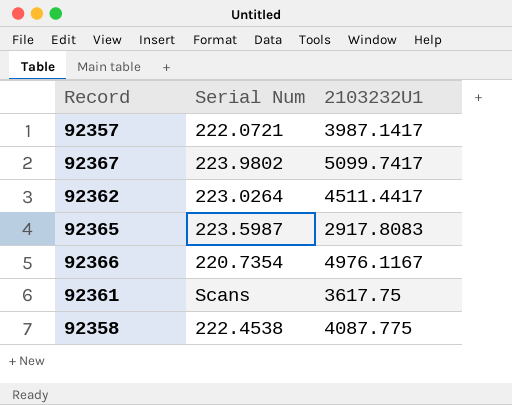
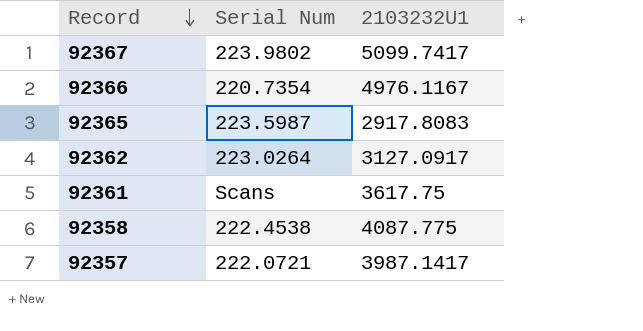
row order: none -> Record descending
92362 | 2103232U1: 4511.4417 -> 3127.0917

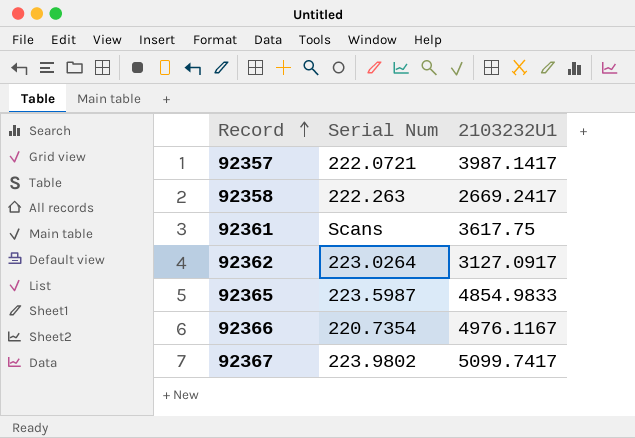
row order: Record descending -> Record ascending
92358 | Serial Num: 222.4538 -> 222.263
92358 | 2103232U1: 4087.775 -> 2669.2417
92365 | 2103232U1: 2917.8083 -> 4854.9833

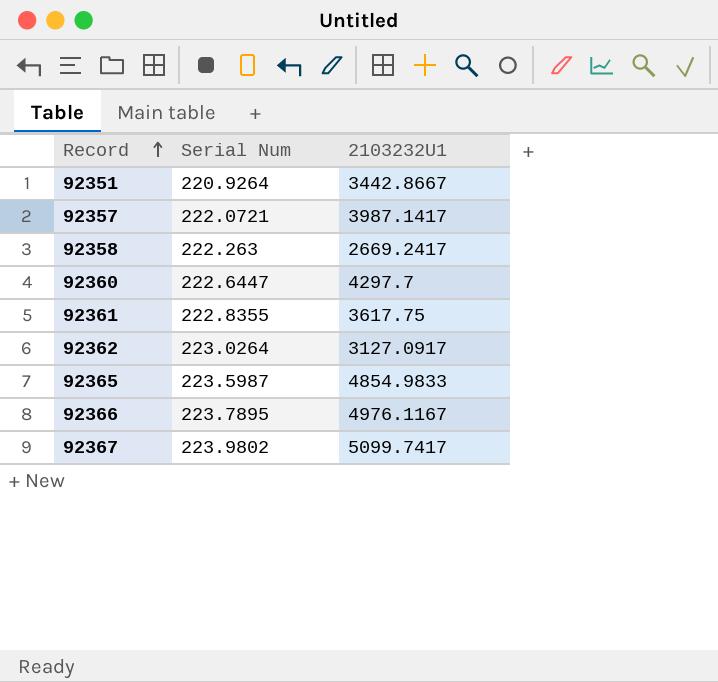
row 92351: none -> 220.9264 | 3442.8667
row 92360: none -> 222.6447 | 4297.7
92361 | Serial Num: Scans -> 222.8355
92366 | Serial Num: 220.7354 -> 223.7895

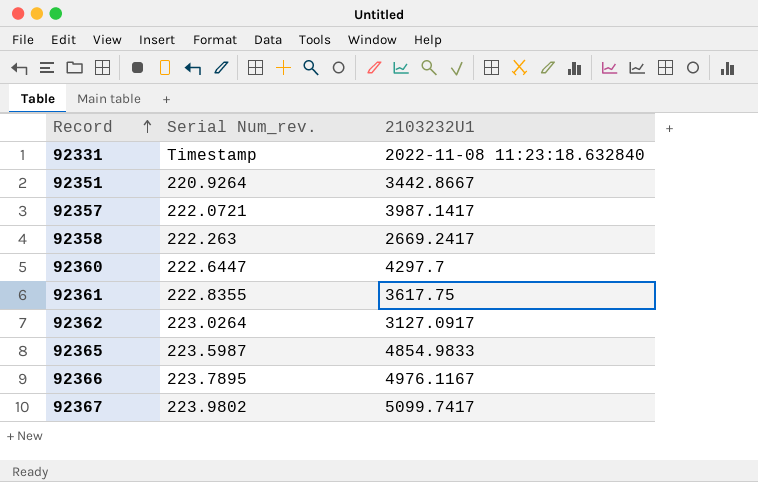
column name: Serial Num -> Serial Num_rev.
row 92331: none -> Timestamp | 2022-11-08 11:23:18.632840

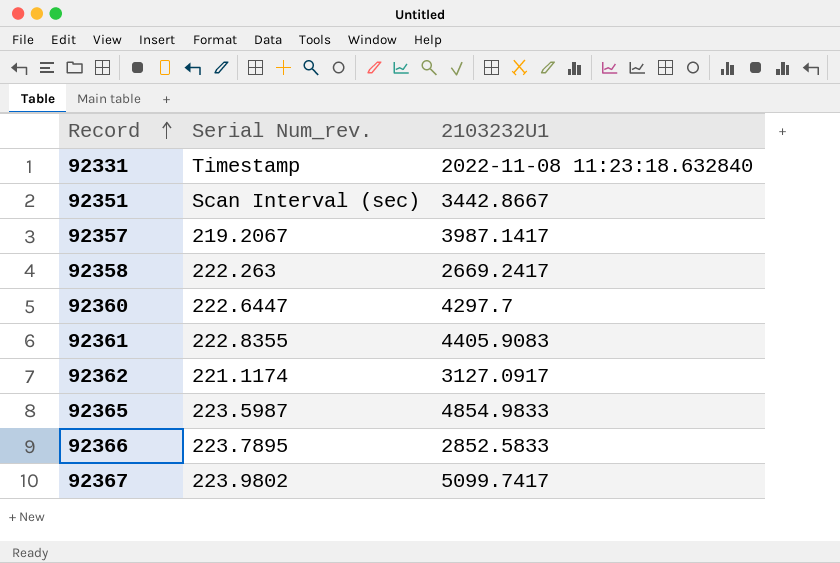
92351 | Serial Num_rev.: 220.9264 -> Scan Interval (sec)
92357 | Serial Num_rev.: 222.0721 -> 219.2067
92361 | 2103232U1: 3617.75 -> 4405.9083
92362 | Serial Num_rev.: 223.0264 -> 221.1174
92366 | 2103232U1: 4976.1167 -> 2852.5833

